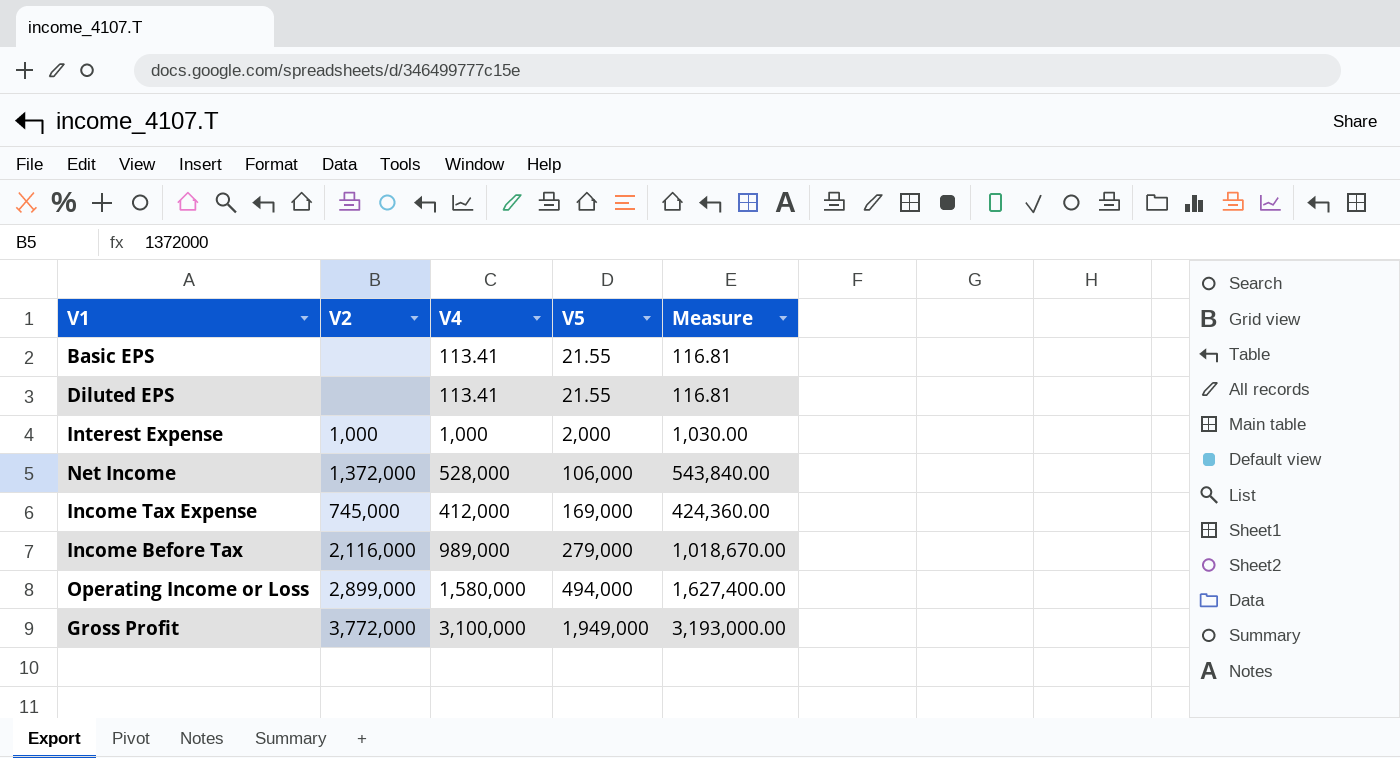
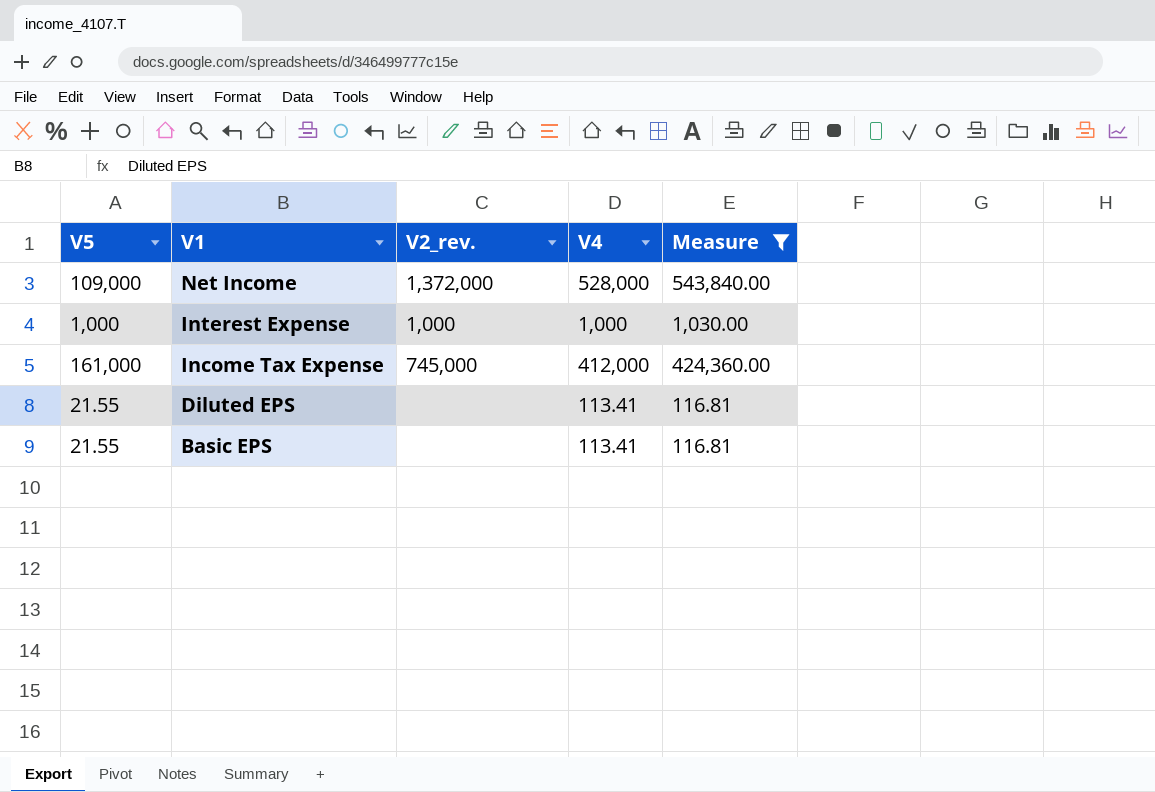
filter: none -> Measure <= 543,840.00
row order: V5 ascending -> V1 descending
column V5 | position: 4 -> 1
column name: V2 -> V2_rev.
Net Income | V5: 106,000 -> 109,000
Interest Expense | V5: 2,000 -> 1,000
Income Tax Expense | V5: 169,000 -> 161,000

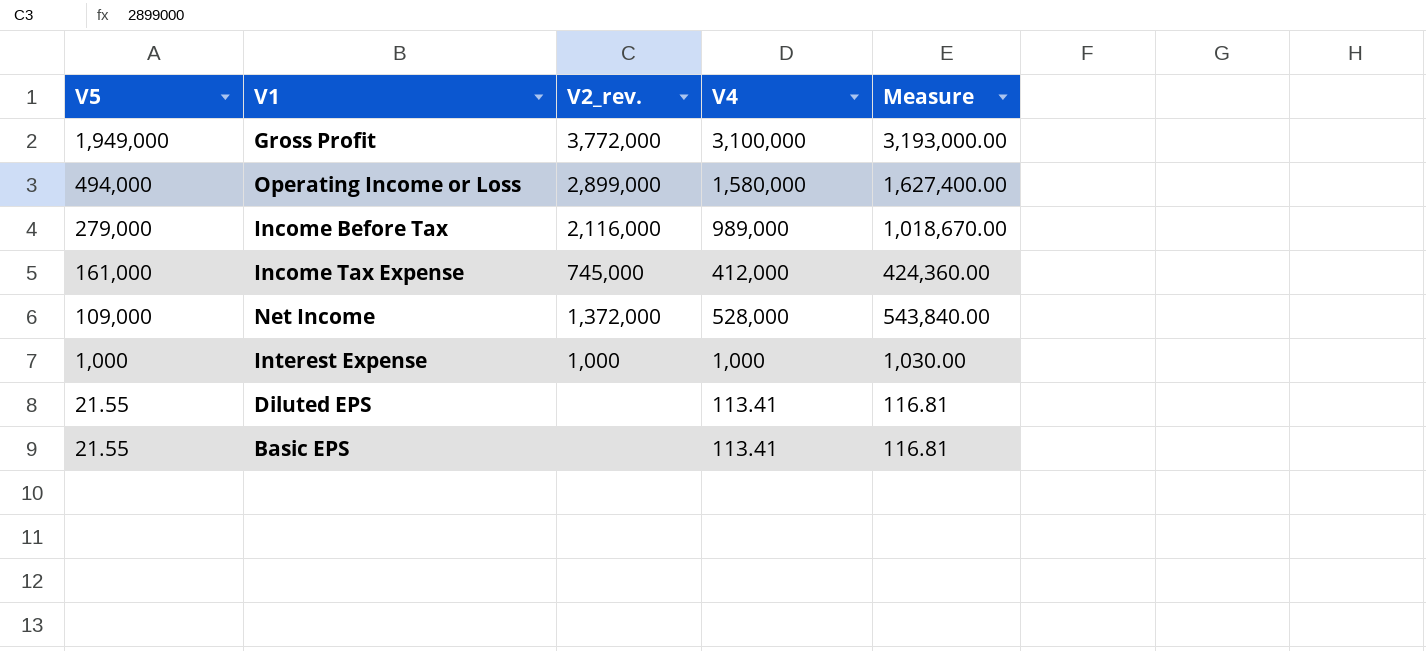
filter: Measure <= 543,840.00 -> none
row order: V1 descending -> V5 descending

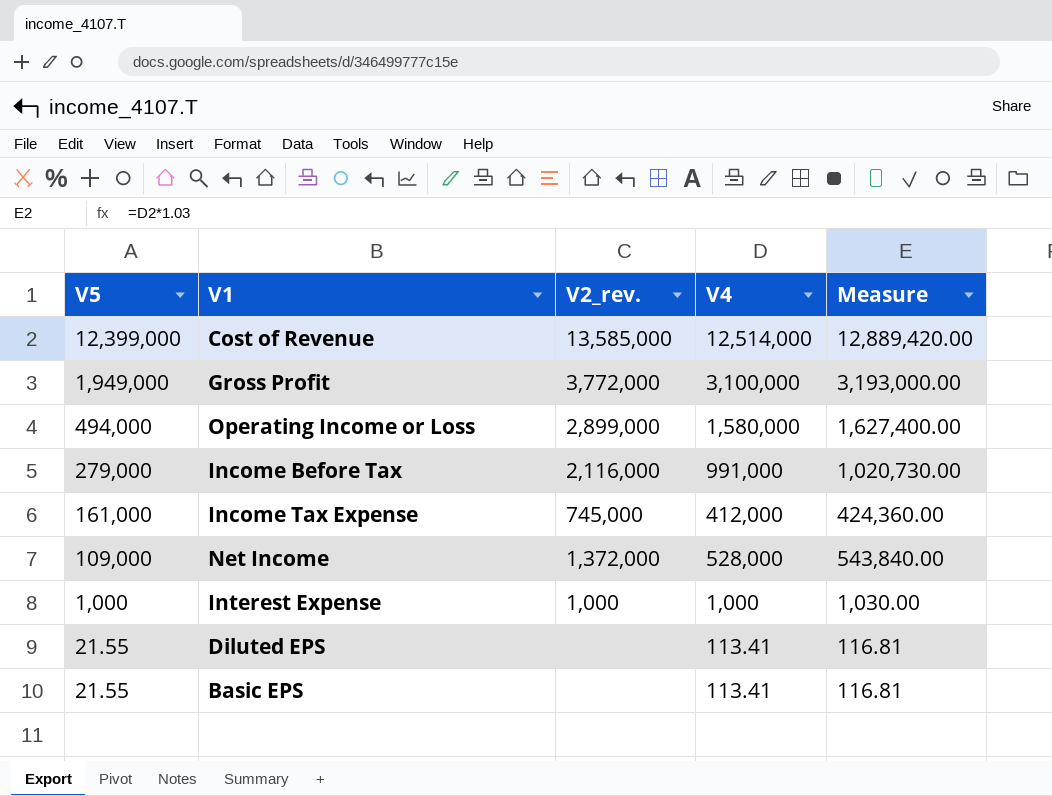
row Cost of Revenue: none -> 12,399,000 | 13,585,000 | 12,514,000 | 12,889,420.00
Income Before Tax | V4: 989,000 -> 991,000
Income Before Tax | Measure: 1,018,670.00 -> 1,020,730.00

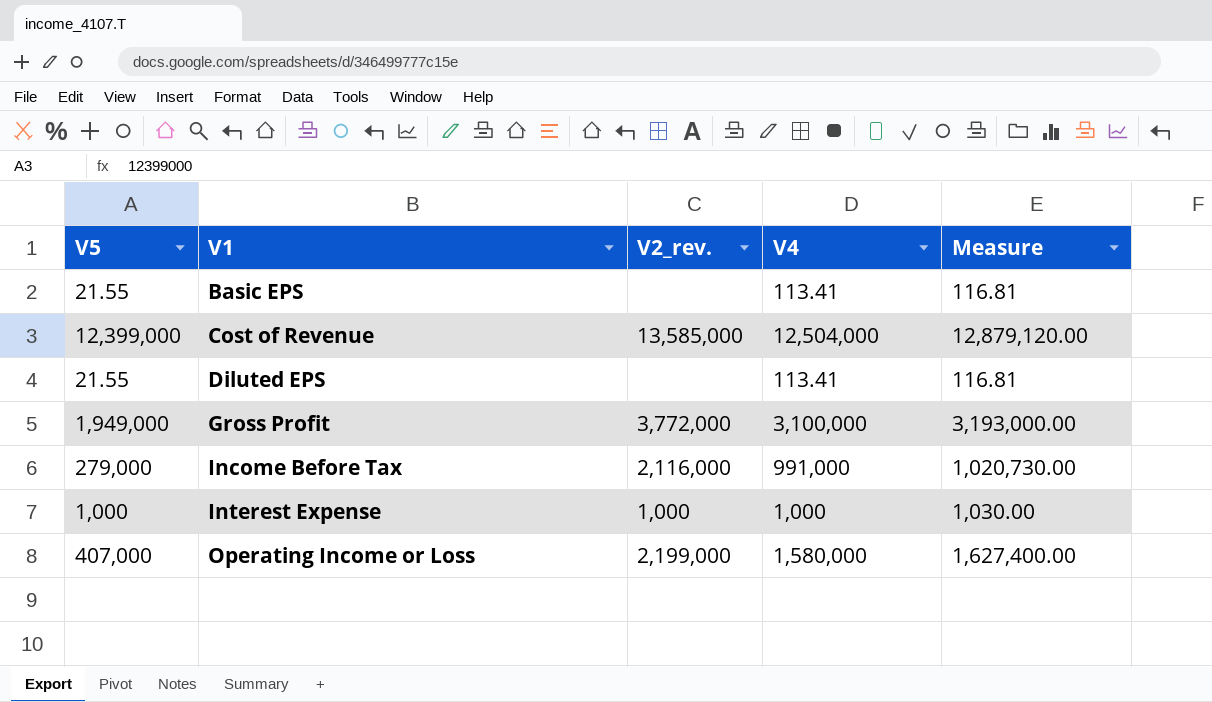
row order: V5 descending -> V1 ascending
row Income Tax Expense: 161,000 | 745,000 | 412,000 | 424,360.00 -> none
row Net Income: 109,000 | 1,372,000 | 528,000 | 543,840.00 -> none
Cost of Revenue | V4: 12,514,000 -> 12,504,000
Cost of Revenue | Measure: 12,889,420.00 -> 12,879,120.00
Operating Income or Loss | V5: 494,000 -> 407,000
Operating Income or Loss | V2_rev.: 2,899,000 -> 2,199,000

